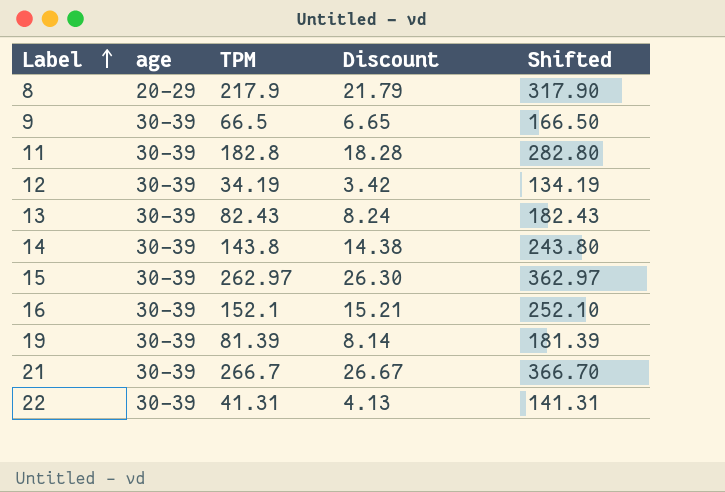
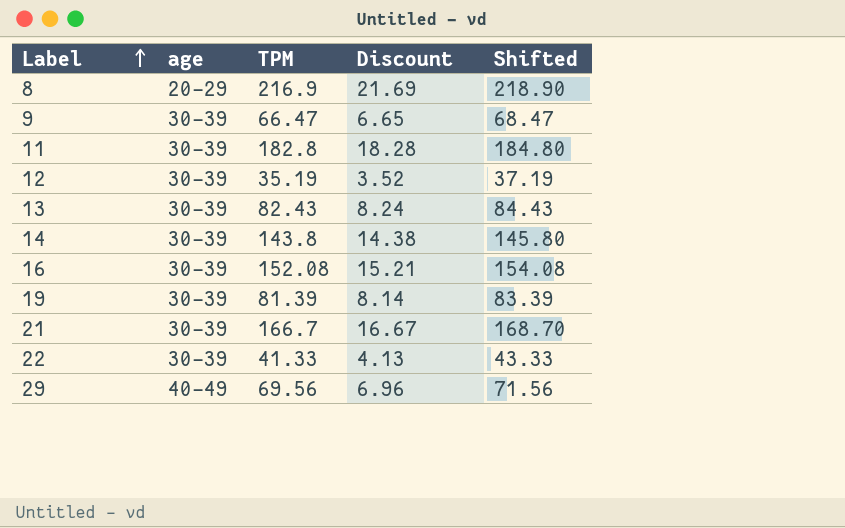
column Shifted | formula: [TPM] + 100 -> [TPM] + 2
row 15: 30-39 | 262.97 | 26.30 | 362.97 -> none
8 | TPM: 217.9 -> 216.9
8 | Discount: 21.79 -> 21.69
9 | TPM: 66.5 -> 66.47
12 | TPM: 34.19 -> 35.19
12 | Discount: 3.42 -> 3.52
16 | TPM: 152.1 -> 152.08
21 | TPM: 266.7 -> 166.7
21 | Discount: 26.67 -> 16.67
22 | TPM: 41.31 -> 41.33
row 29: none -> 40-49 | 69.56 | 6.96 | 71.56

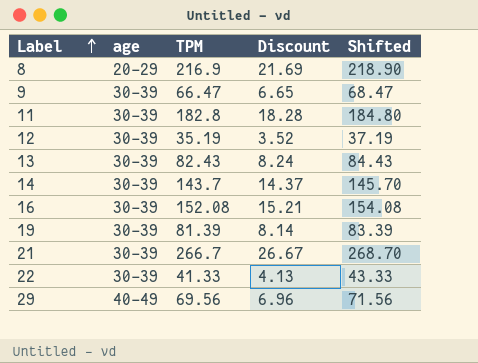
14 | TPM: 143.8 -> 143.7
14 | Discount: 14.38 -> 14.37
14 | Shifted: 145.80 -> 145.70
21 | TPM: 166.7 -> 266.7
21 | Discount: 16.67 -> 26.67
21 | Shifted: 168.70 -> 268.70

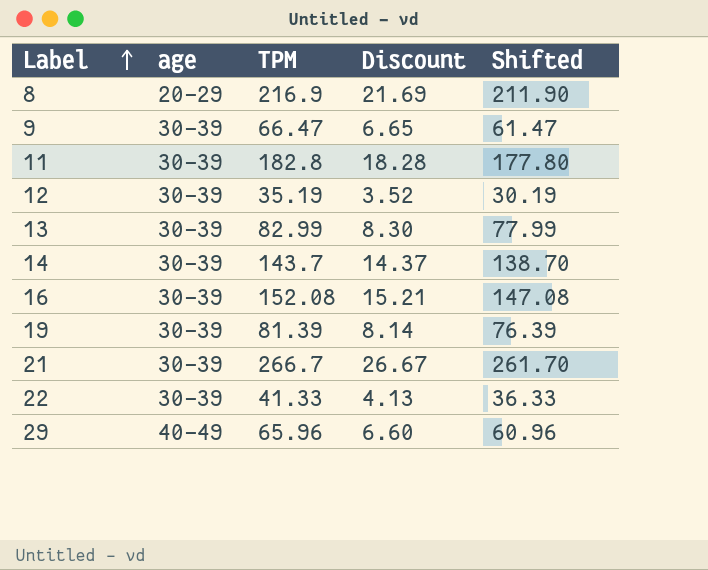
column Shifted | formula: [TPM] + 2 -> [TPM] - 5
13 | TPM: 82.43 -> 82.99
13 | Discount: 8.24 -> 8.30
29 | TPM: 69.56 -> 65.96
29 | Discount: 6.96 -> 6.60

